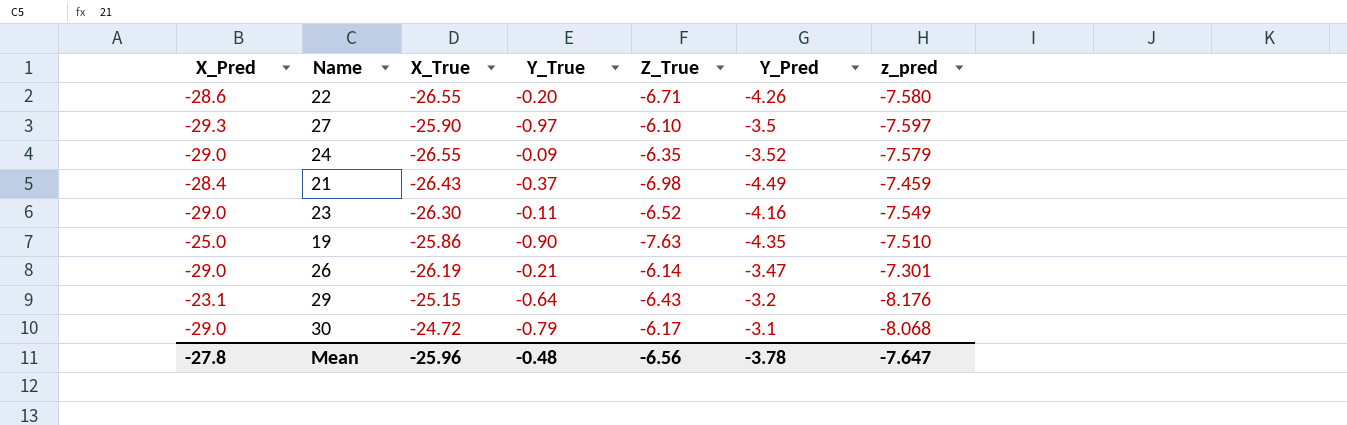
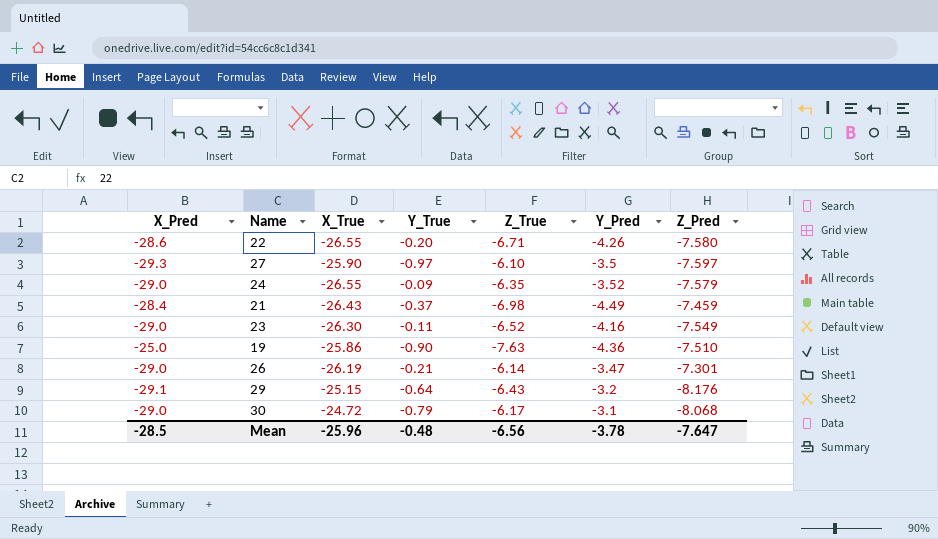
column name: z_pred -> Z_Pred
19 | Y_Pred: -4.35 -> -4.36
29 | X_Pred: -23.1 -> -29.1
Mean | X_Pred: -27.8 -> -28.5

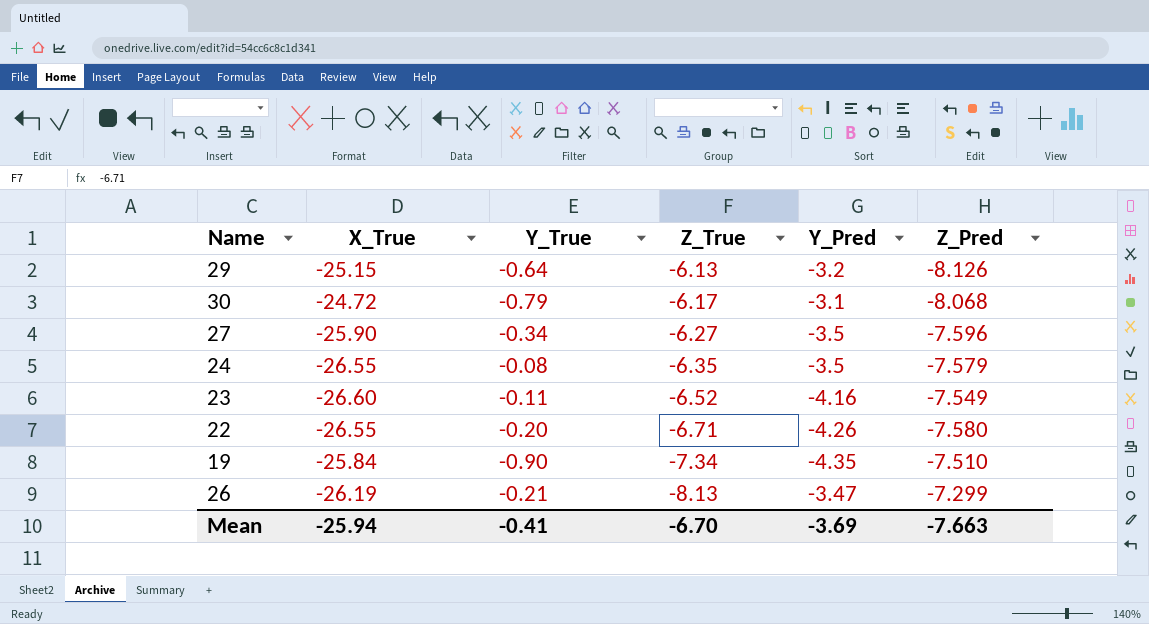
row order: none -> Z_True descending
column X_Pred | position: 1 -> none
row 21: -28.4 | -26.43 | -0.37 | -6.98 | -4.49 | -7.459 -> none
29 | Z_True: -6.43 -> -6.13
29 | Z_Pred: -8.176 -> -8.126
27 | Y_True: -0.97 -> -0.34
27 | Z_True: -6.10 -> -6.27
27 | Z_Pred: -7.597 -> -7.596
24 | Y_True: -0.09 -> -0.08
24 | Y_Pred: -3.52 -> -3.5
23 | X_True: -26.30 -> -26.60
19 | X_True: -25.86 -> -25.84
19 | Z_True: -7.63 -> -7.34
19 | Y_Pred: -4.36 -> -4.35
26 | Z_True: -6.14 -> -8.13
26 | Z_Pred: -7.301 -> -7.299
Mean | X_True: -25.96 -> -25.94
Mean | Y_True: -0.48 -> -0.41
Mean | Z_True: -6.56 -> -6.70
Mean | Y_Pred: -3.78 -> -3.69
Mean | Z_Pred: -7.647 -> -7.663

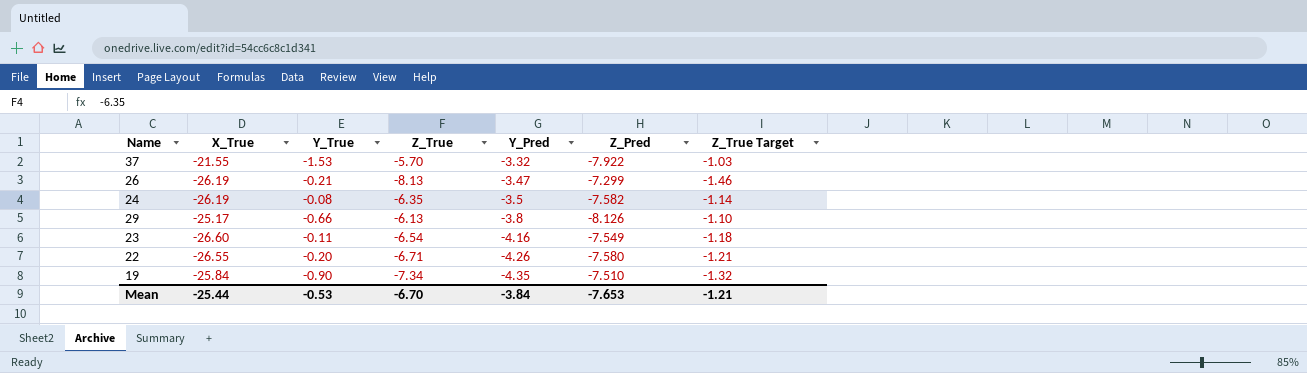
row order: Z_True descending -> Y_Pred descending
column Z_True Target | formula: none -> [Z_True] * 0.18
row 30: -24.72 | -0.79 | -6.17 | -3.1 | -8.068 -> none
row 27: -25.90 | -0.34 | -6.27 | -3.5 | -7.596 -> none
row 37: none -> -21.55 | -1.53 | -5.70 | -3.32 | -7.922 | -1.03
24 | X_True: -26.55 -> -26.19
24 | Z_Pred: -7.579 -> -7.582
29 | X_True: -25.15 -> -25.17
29 | Y_True: -0.64 -> -0.66
29 | Y_Pred: -3.2 -> -3.8
23 | Z_True: -6.52 -> -6.54
Mean | X_True: -25.94 -> -25.44
Mean | Y_True: -0.41 -> -0.53
Mean | Y_Pred: -3.69 -> -3.84
Mean | Z_Pred: -7.663 -> -7.653

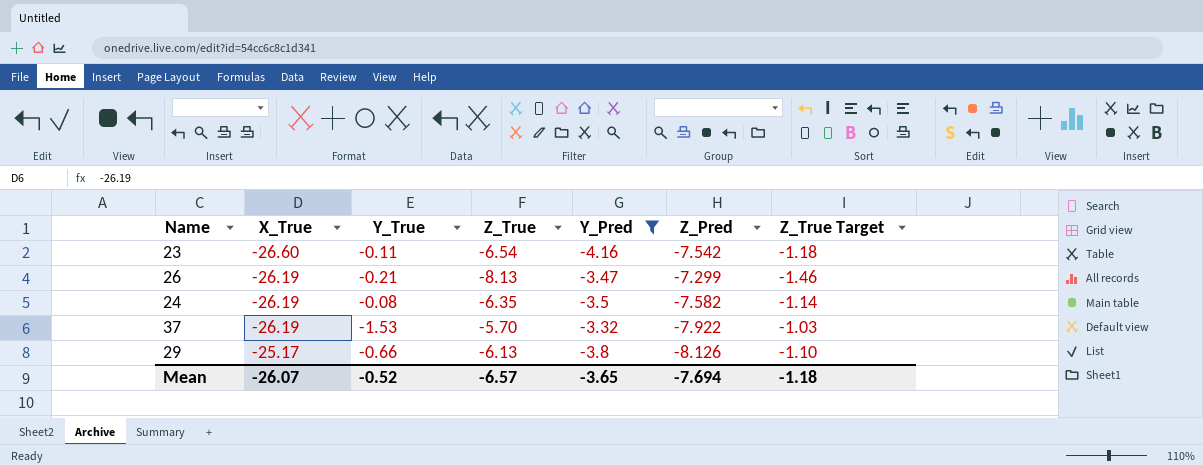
filter: none -> Y_Pred >= -4.16
row order: Y_Pred descending -> X_True ascending
23 | Z_Pred: -7.549 -> -7.542
37 | X_True: -21.55 -> -26.19
Mean | X_True: -25.44 -> -26.07
Mean | Y_True: -0.53 -> -0.52
Mean | Z_True: -6.70 -> -6.57
Mean | Y_Pred: -3.84 -> -3.65
Mean | Z_Pred: -7.653 -> -7.694
Mean | Z_True Target: -1.21 -> -1.18

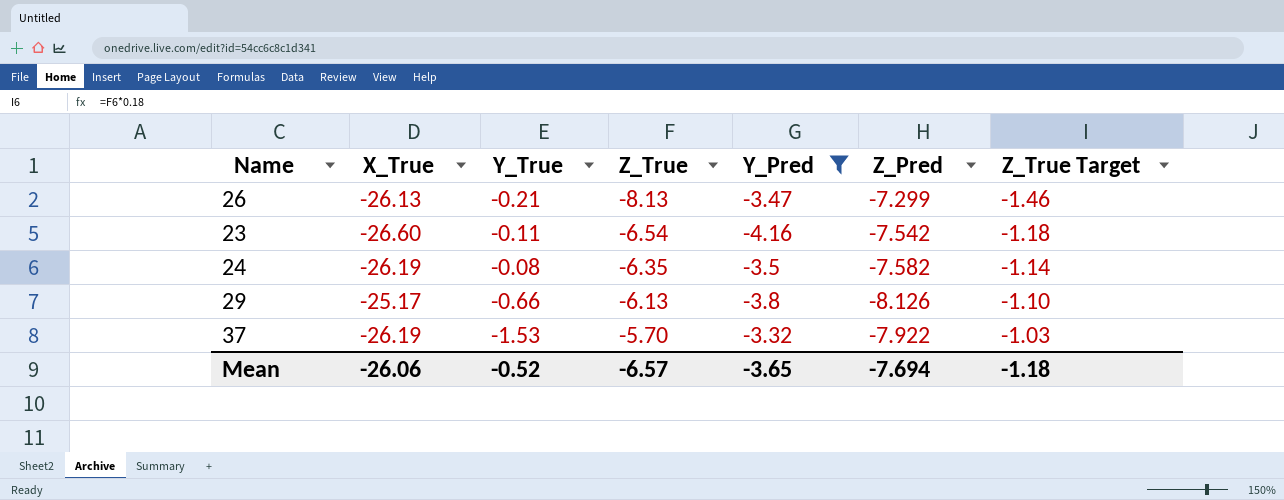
row order: X_True ascending -> Z_True ascending
26 | X_True: -26.19 -> -26.13
Mean | X_True: -26.07 -> -26.06

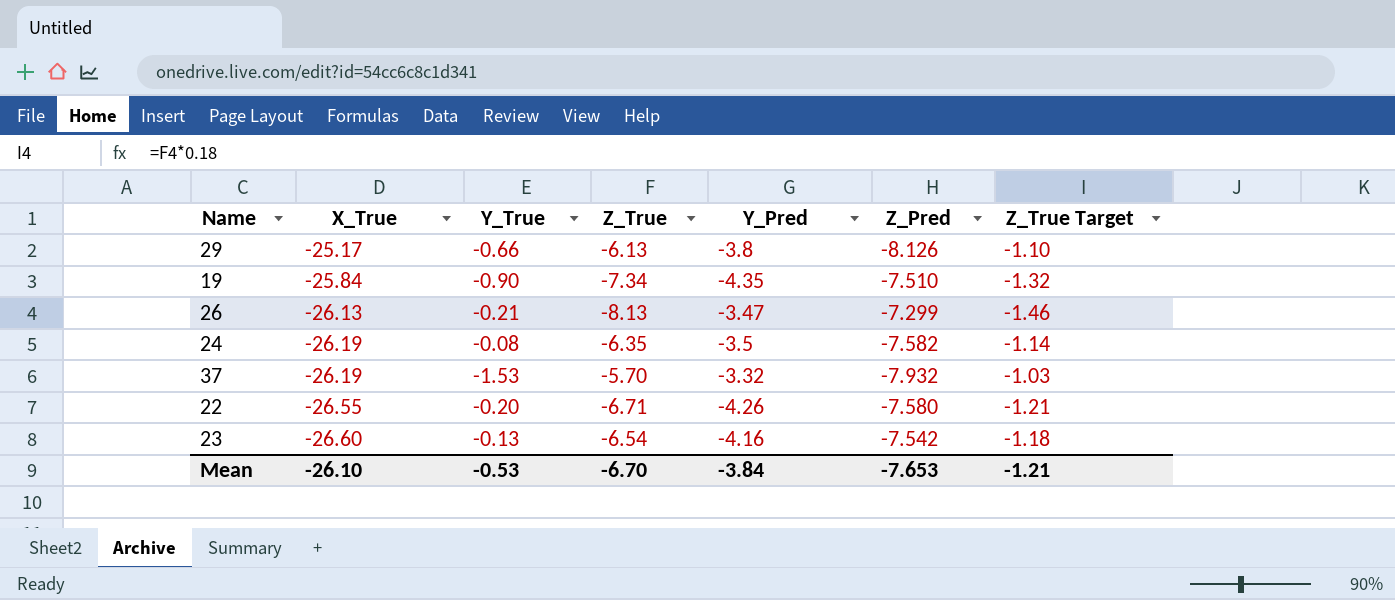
filter: Y_Pred >= -4.16 -> none
row order: Z_True ascending -> X_True descending
37 | Z_Pred: -7.922 -> -7.932
23 | Y_True: -0.11 -> -0.13
Mean | X_True: -26.06 -> -26.10
Mean | Y_True: -0.52 -> -0.53
Mean | Z_True: -6.57 -> -6.70
Mean | Y_Pred: -3.65 -> -3.84
Mean | Z_Pred: -7.694 -> -7.653
Mean | Z_True Target: -1.18 -> -1.21

